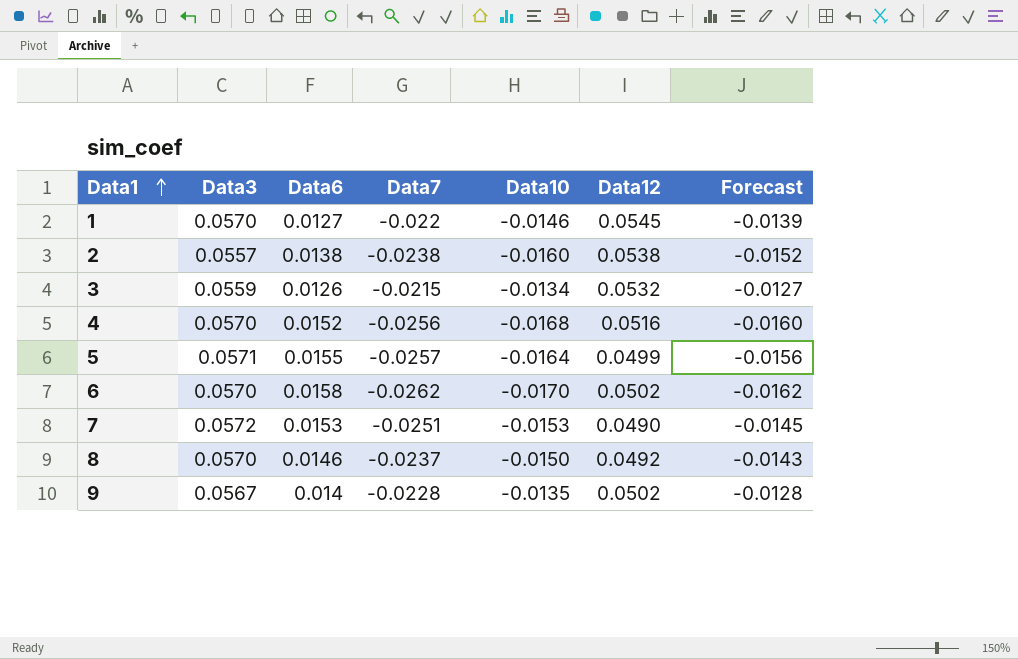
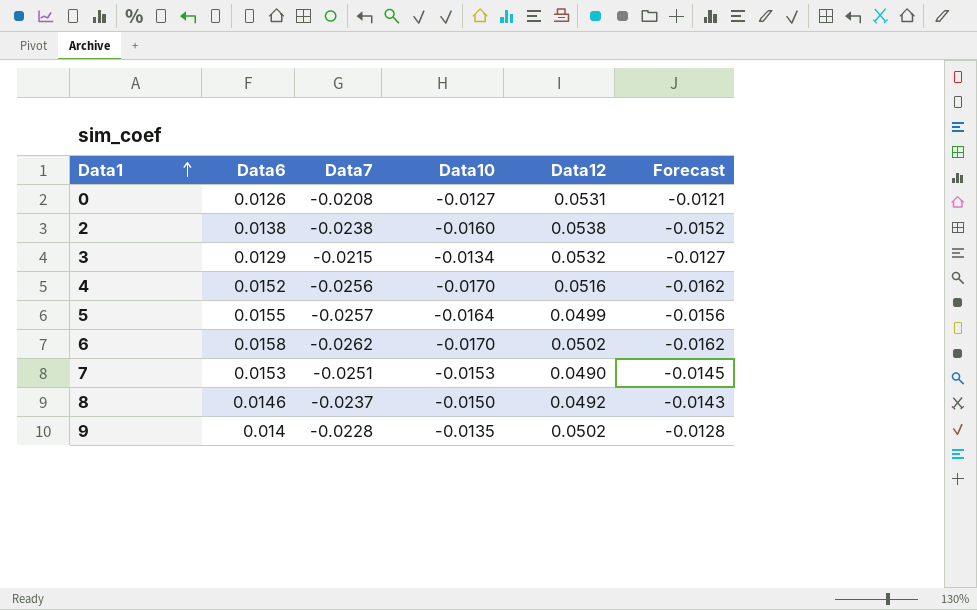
column Data3 | position: 2 -> none
row 1: 0.0570 | 0.0127 | -0.022 | -0.0146 | 0.0545 | -0.0139 -> none
row 0: none -> 0.0126 | -0.0208 | -0.0127 | 0.0531 | -0.0121
3 | Data6: 0.0126 -> 0.0129
4 | Data10: -0.0168 -> -0.0170
4 | Forecast: -0.0160 -> -0.0162

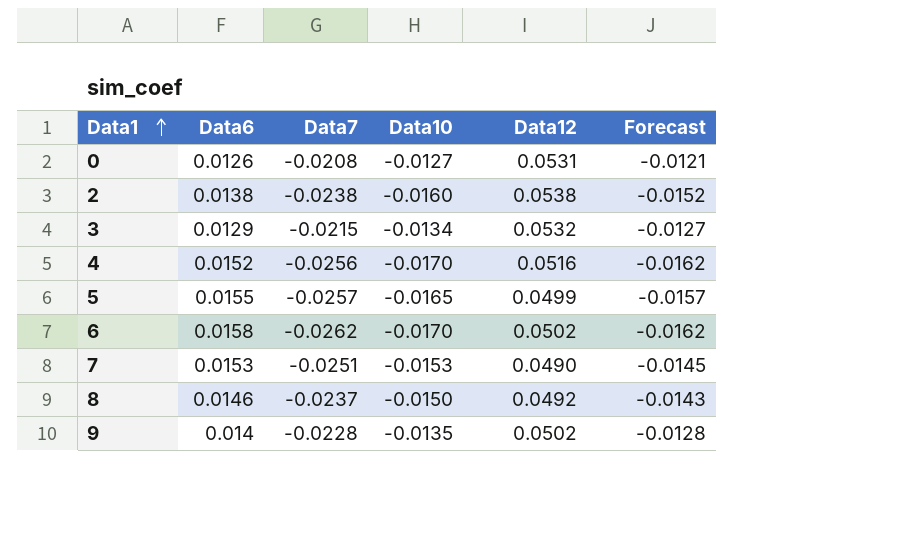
5 | Data10: -0.0164 -> -0.0165
5 | Forecast: -0.0156 -> -0.0157

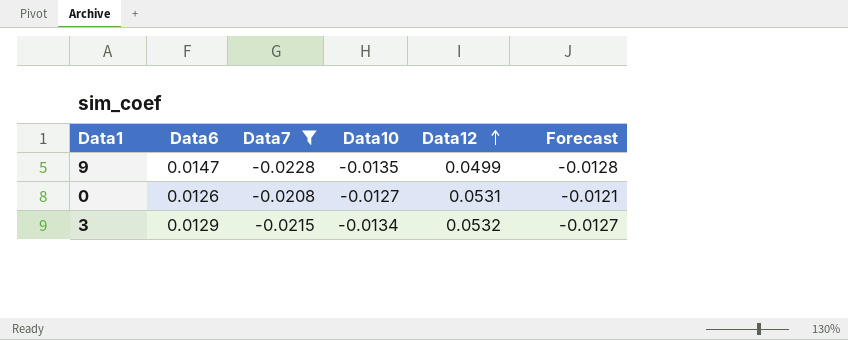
filter: none -> Data7 >= -0.0228
row order: Data1 ascending -> Data12 ascending
9 | Data6: 0.014 -> 0.0147
9 | Data12: 0.0502 -> 0.0499

